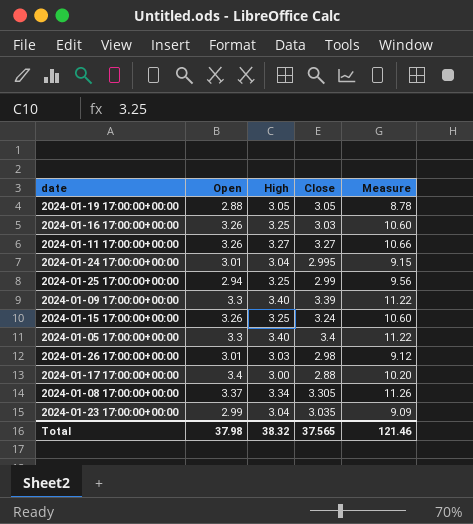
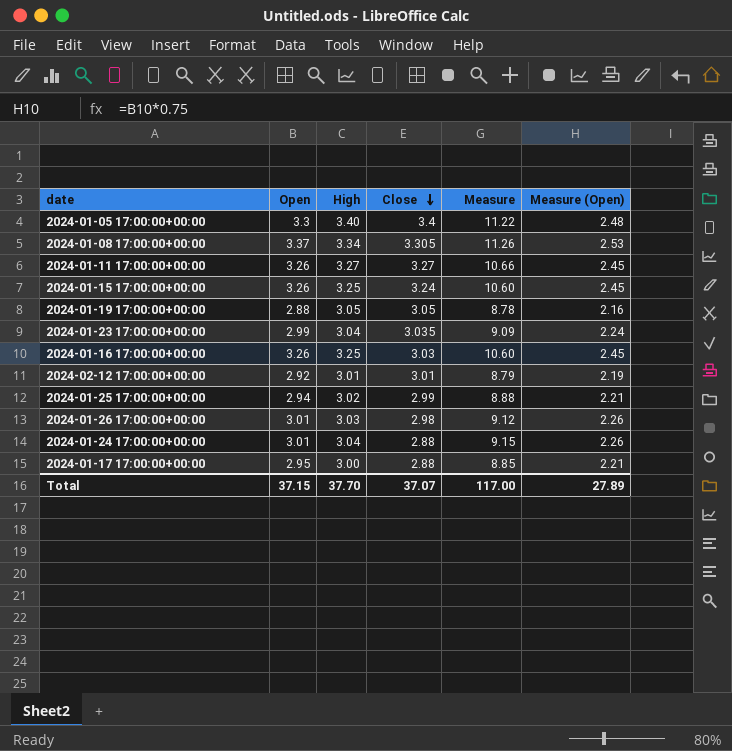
row order: none -> Close descending
column Measure (Open) | formula: none -> [Open] * 0.75
row 2024-01-09 17:00:00+00:00: 3.3 | 3.40 | 3.39 | 11.22 -> none
row 2024-02-12 17:00:00+00:00: none -> 2.92 | 3.01 | 3.01 | 8.79 | 2.19
2024-01-25 17:00:00+00:00 | High: 3.25 -> 3.02
2024-01-25 17:00:00+00:00 | Measure: 9.56 -> 8.88
2024-01-24 17:00:00+00:00 | Close: 2.995 -> 2.88
2024-01-17 17:00:00+00:00 | Open: 3.4 -> 2.95
2024-01-17 17:00:00+00:00 | Measure: 10.20 -> 8.85
Total | Open: 37.98 -> 37.15
Total | High: 38.32 -> 37.70
Total | Close: 37.565 -> 37.07
Total | Measure: 121.46 -> 117.00

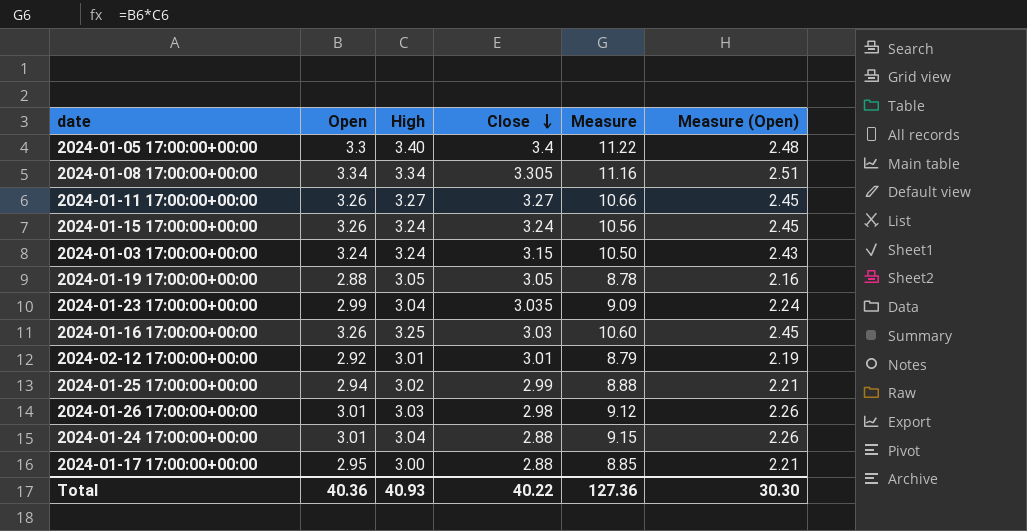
2024-01-08 17:00:00+00:00 | Open: 3.37 -> 3.34
2024-01-08 17:00:00+00:00 | Measure: 11.26 -> 11.16
2024-01-08 17:00:00+00:00 | Measure (Open): 2.53 -> 2.51
2024-01-15 17:00:00+00:00 | High: 3.25 -> 3.24
2024-01-15 17:00:00+00:00 | Measure: 10.60 -> 10.56
row 2024-01-03 17:00:00+00:00: none -> 3.24 | 3.24 | 3.15 | 10.50 | 2.43
Total | Open: 37.15 -> 40.36
Total | High: 37.70 -> 40.93
Total | Close: 37.07 -> 40.22
Total | Measure: 117.00 -> 127.36
Total | Measure (Open): 27.89 -> 30.30

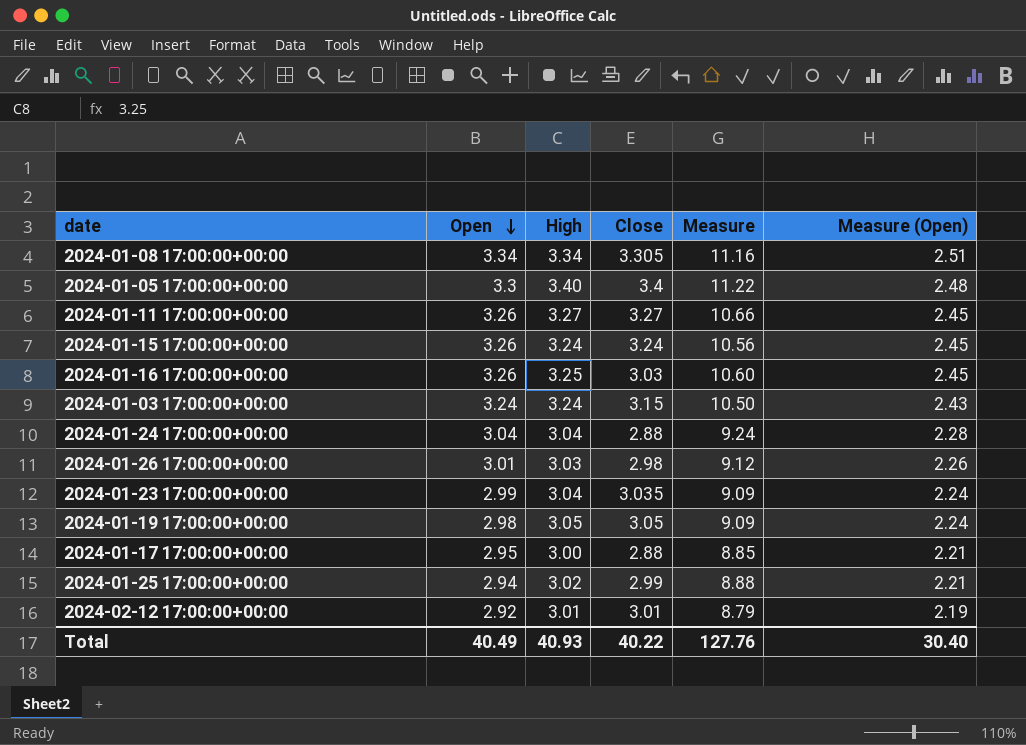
row order: Close descending -> Open descending
2024-01-24 17:00:00+00:00 | Open: 3.01 -> 3.04
2024-01-24 17:00:00+00:00 | Measure: 9.15 -> 9.24
2024-01-24 17:00:00+00:00 | Measure (Open): 2.26 -> 2.28
2024-01-19 17:00:00+00:00 | Open: 2.88 -> 2.98
2024-01-19 17:00:00+00:00 | Measure: 8.78 -> 9.09
2024-01-19 17:00:00+00:00 | Measure (Open): 2.16 -> 2.24
Total | Open: 40.36 -> 40.49
Total | Measure: 127.36 -> 127.76
Total | Measure (Open): 30.30 -> 30.40

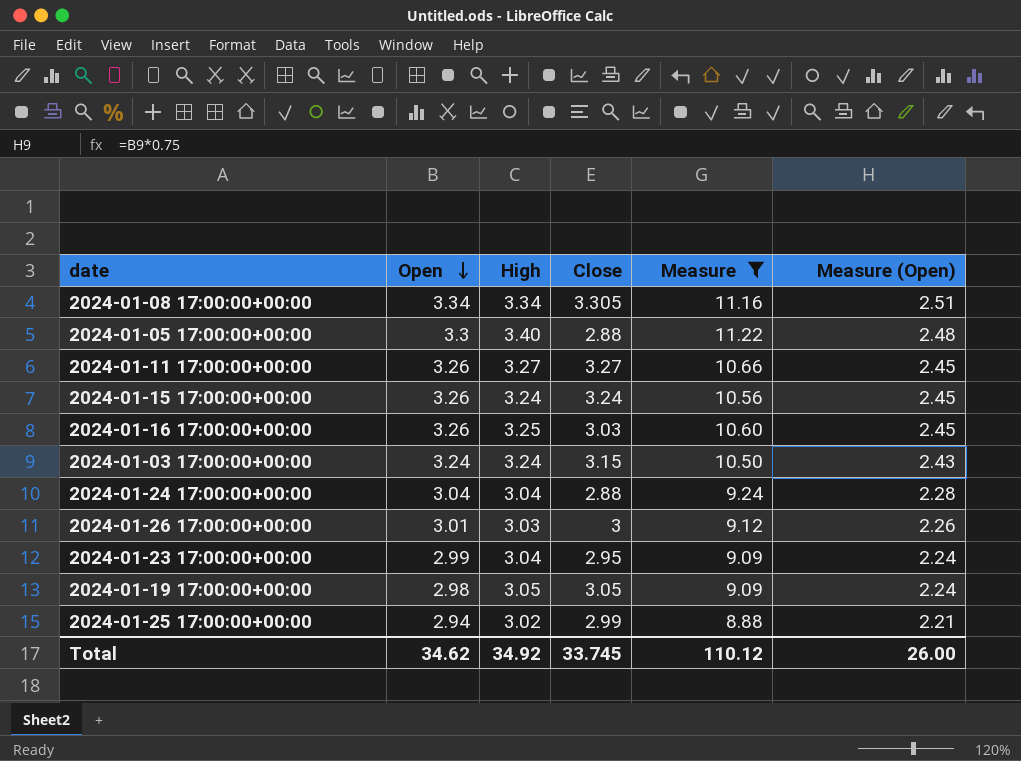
filter: none -> Measure >= 8.88
2024-01-05 17:00:00+00:00 | Close: 3.4 -> 2.88
2024-01-26 17:00:00+00:00 | Close: 2.98 -> 3
2024-01-23 17:00:00+00:00 | Close: 3.035 -> 2.95
Total | Open: 40.49 -> 34.62
Total | High: 40.93 -> 34.92
Total | Close: 40.22 -> 33.745
Total | Measure: 127.76 -> 110.12
Total | Measure (Open): 30.40 -> 26.00

